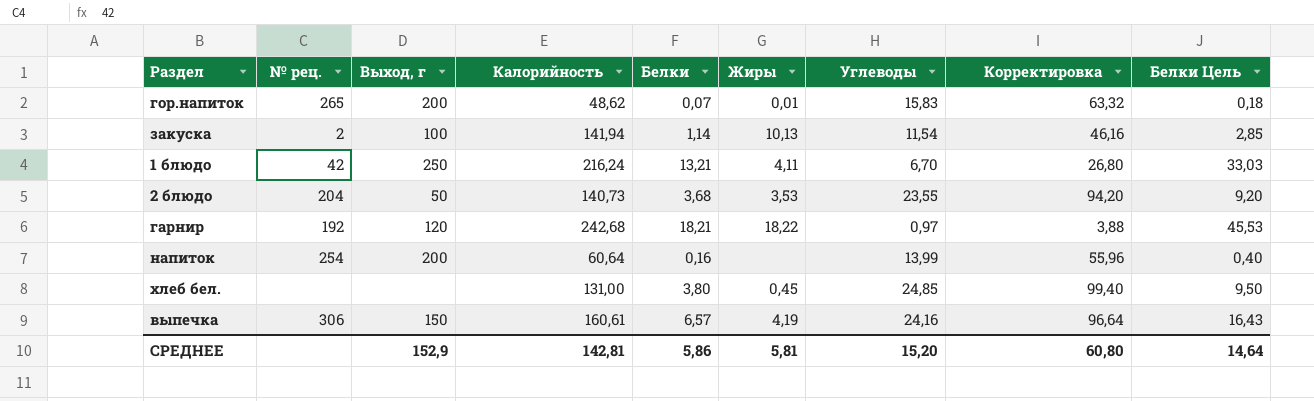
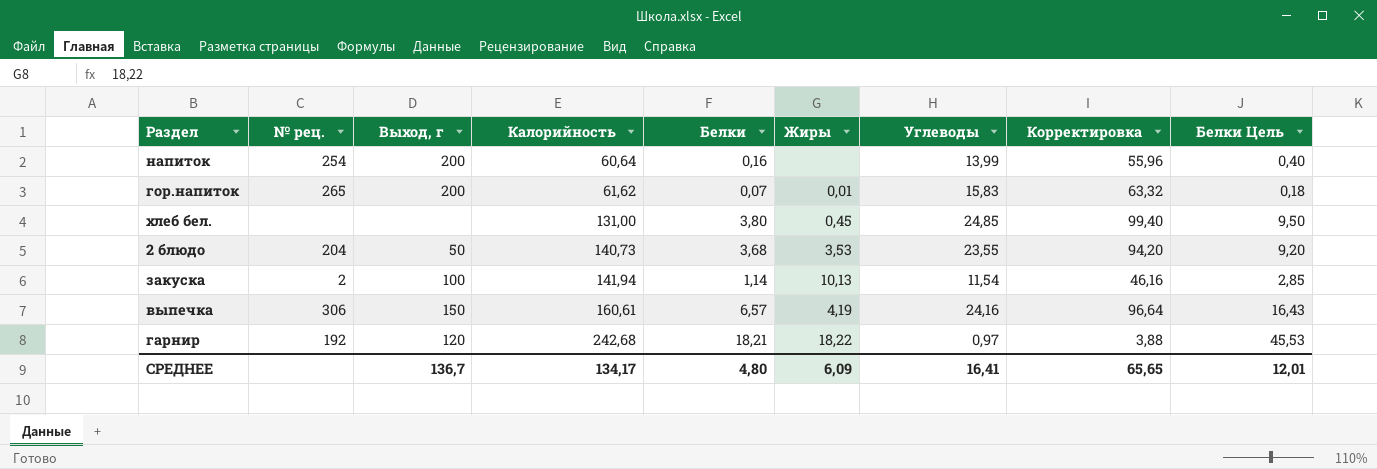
row order: none -> Калорийность ascending
row 1 блюдо: 42 | 250 | 216,24 | 13,21 | 4,11 | 6,70 | 26,80 | 33,03 -> none
гор.напиток | Калорийность: 48,62 -> 61,62
СРЕДНЕЕ | Выход, г: 152,9 -> 136,7
СРЕДНЕЕ | Калорийность: 142,81 -> 134,17
СРЕДНЕЕ | Белки: 5,86 -> 4,80
СРЕДНЕЕ | Жиры: 5,81 -> 6,09
СРЕДНЕЕ | Углеводы: 15,20 -> 16,41
СРЕДНЕЕ | Корректировка: 60,80 -> 65,65
СРЕДНЕЕ | Белки Цель: 14,64 -> 12,01

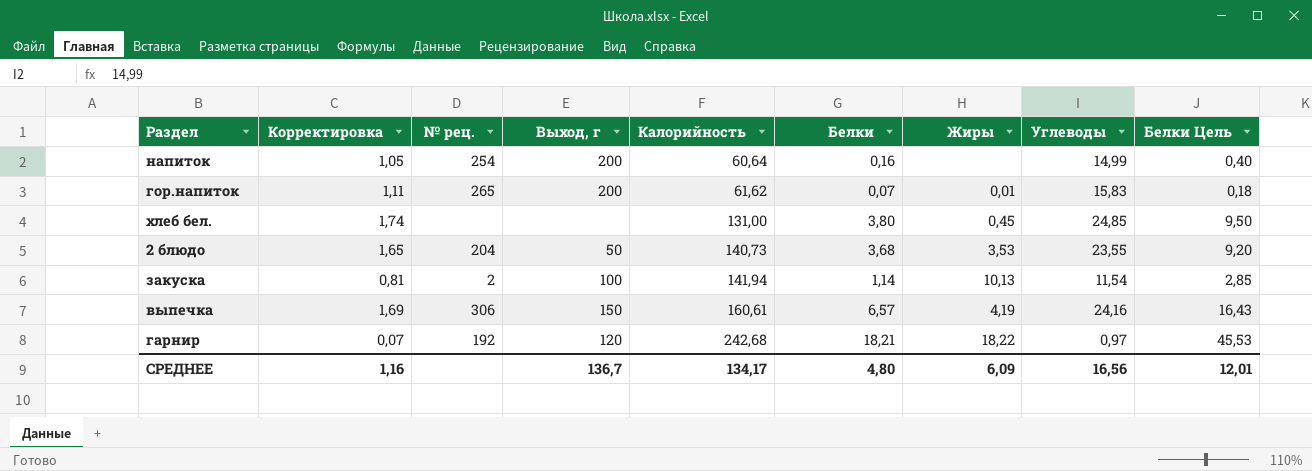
column Корректировка | formula: [Углеводы] * 4 -> [Углеводы] * 0,07
column Корректировка | position: 8 -> 2
напиток | Углеводы: 13,99 -> 14,99
СРЕДНЕЕ | Корректировка: 65,65 -> 1,16
СРЕДНЕЕ | Углеводы: 16,41 -> 16,56

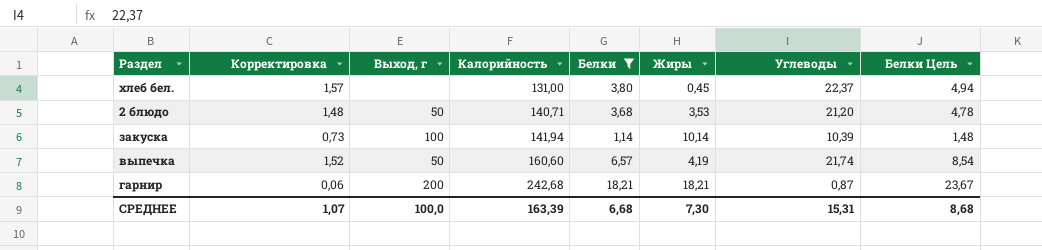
filter: none -> Белки >= 1,14
column № рец. | position: 3 -> none
column Белки Цель | formula: [Белки] * 2,5 -> [Белки] * 1,3
хлеб бел. | Корректировка: 1,74 -> 1,57
хлеб бел. | Углеводы: 24,85 -> 22,37
2 блюдо | Корректировка: 1,65 -> 1,48
2 блюдо | Калорийность: 140,73 -> 140,71
2 блюдо | Углеводы: 23,55 -> 21,20
закуска | Корректировка: 0,81 -> 0,73
закуска | Жиры: 10,13 -> 10,14
закуска | Углеводы: 11,54 -> 10,39
выпечка | Корректировка: 1,69 -> 1,52
выпечка | Выход, г: 150 -> 50
выпечка | Калорийность: 160,61 -> 160,60
выпечка | Углеводы: 24,16 -> 21,74
гарнир | Корректировка: 0,07 -> 0,06
гарнир | Выход, г: 120 -> 200
гарнир | Жиры: 18,22 -> 18,21
гарнир | Углеводы: 0,97 -> 0,87
СРЕДНЕЕ | Корректировка: 1,16 -> 1,07
СРЕДНЕЕ | Выход, г: 136,7 -> 100,0
СРЕДНЕЕ | Калорийность: 134,17 -> 163,39
СРЕДНЕЕ | Белки: 4,80 -> 6,68
СРЕДНЕЕ | Жиры: 6,09 -> 7,30
СРЕДНЕЕ | Углеводы: 16,56 -> 15,31
СРЕДНЕЕ | Белки Цель: 12,01 -> 8,68

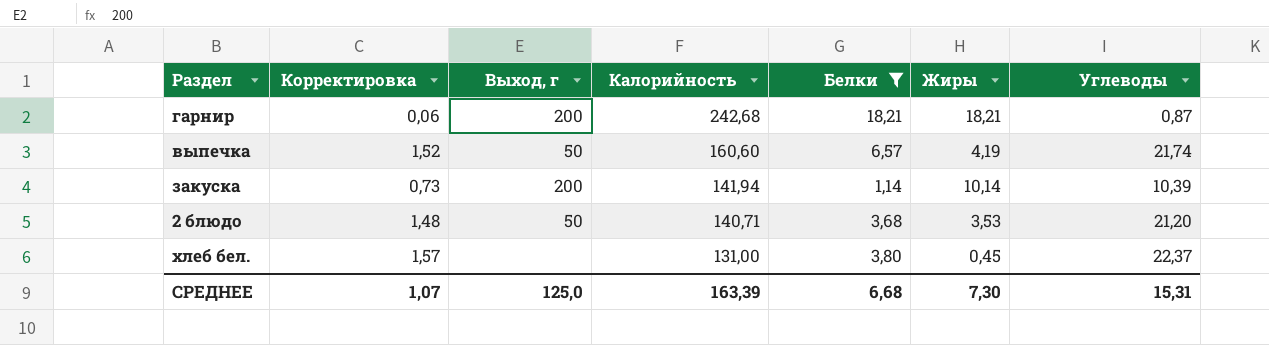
row order: Калорийность ascending -> Калорийность descending
column Белки Цель | formula: [Белки] * 1,3 -> none
закуска | Выход, г: 100 -> 200
СРЕДНЕЕ | Выход, г: 100,0 -> 125,0

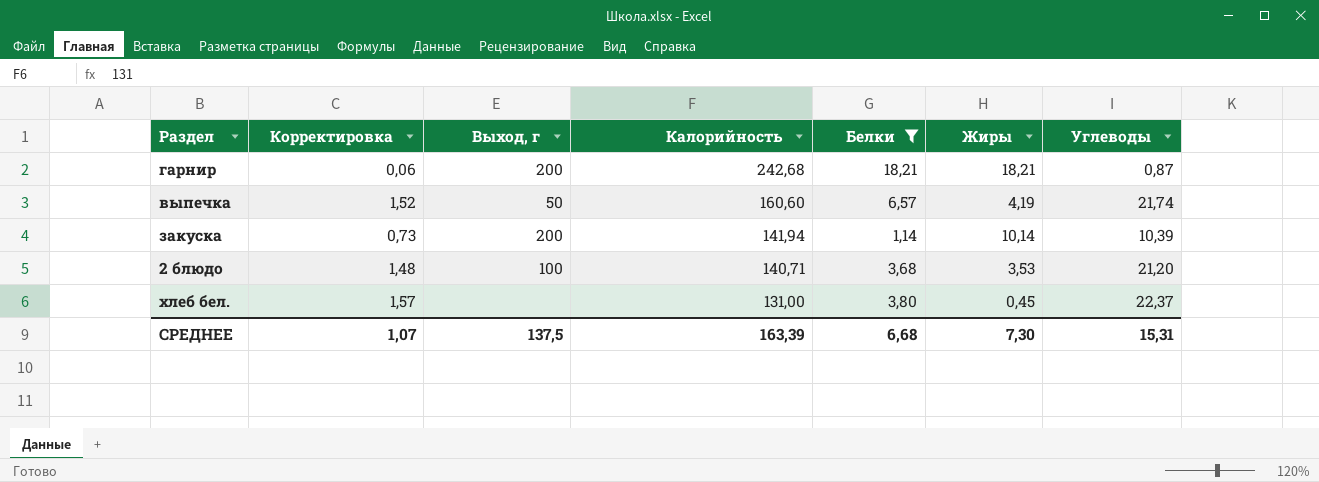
2 блюдо | Выход, г: 50 -> 100
СРЕДНЕЕ | Выход, г: 125,0 -> 137,5

